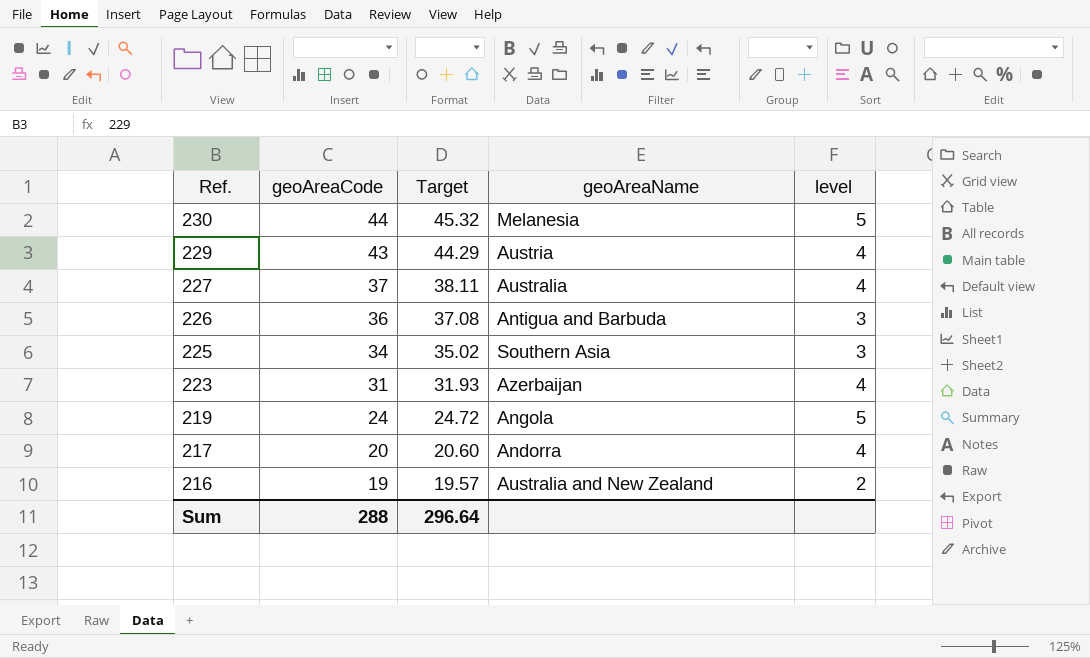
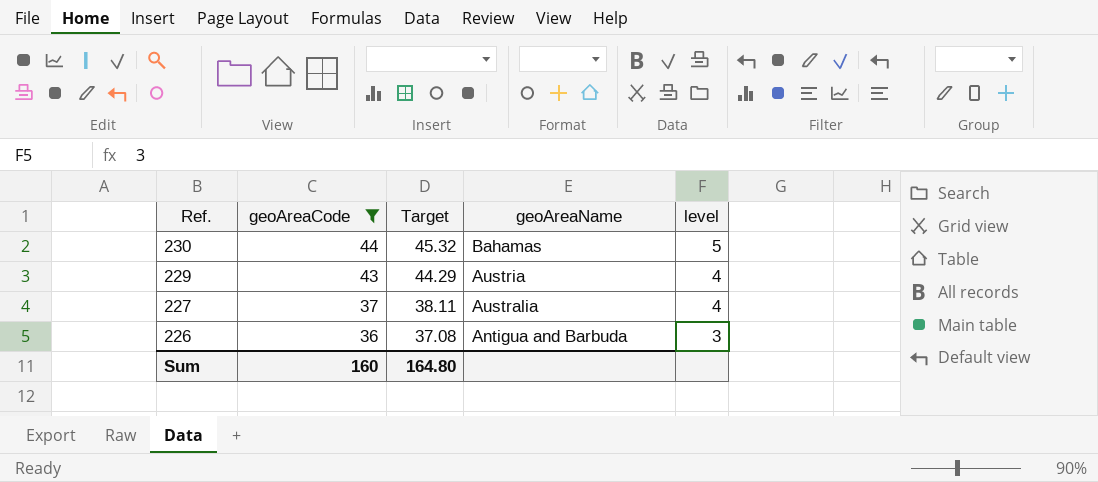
filter: none -> geoAreaCode >= 36
230 | geoAreaName: Melanesia -> Bahamas
Sum | geoAreaCode: 288 -> 160
Sum | Target: 296.64 -> 164.80

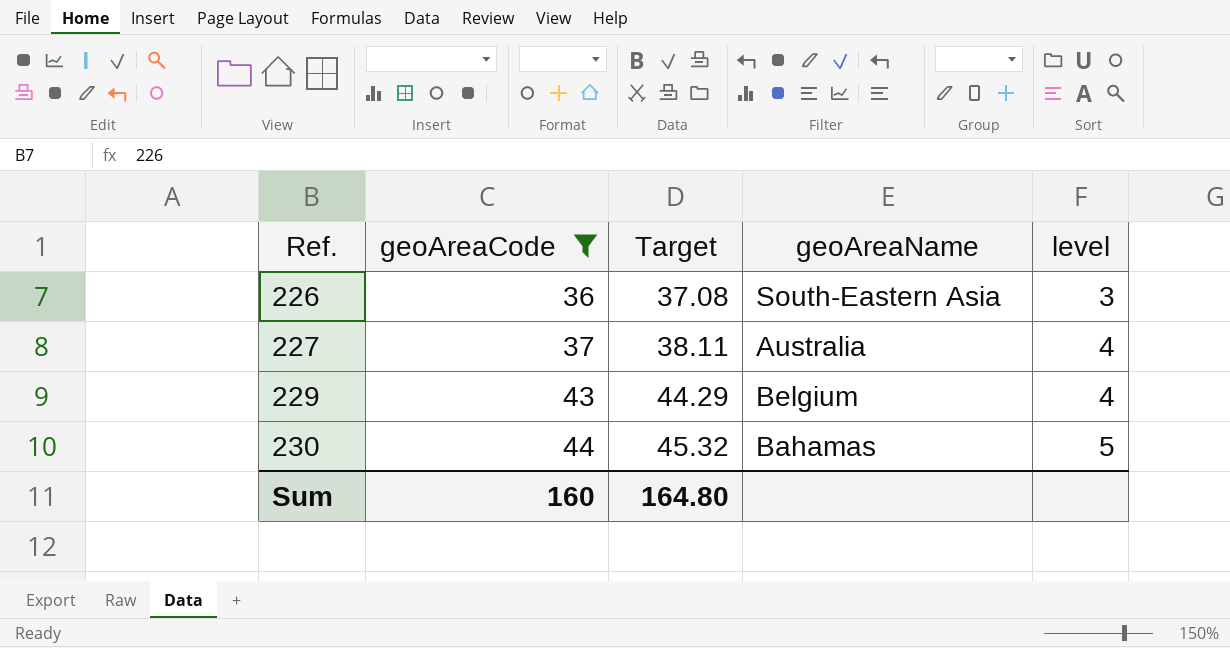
row order: Ref. descending -> Ref. ascending
226 | geoAreaName: Antigua and Barbuda -> South-Eastern Asia
229 | geoAreaName: Austria -> Belgium

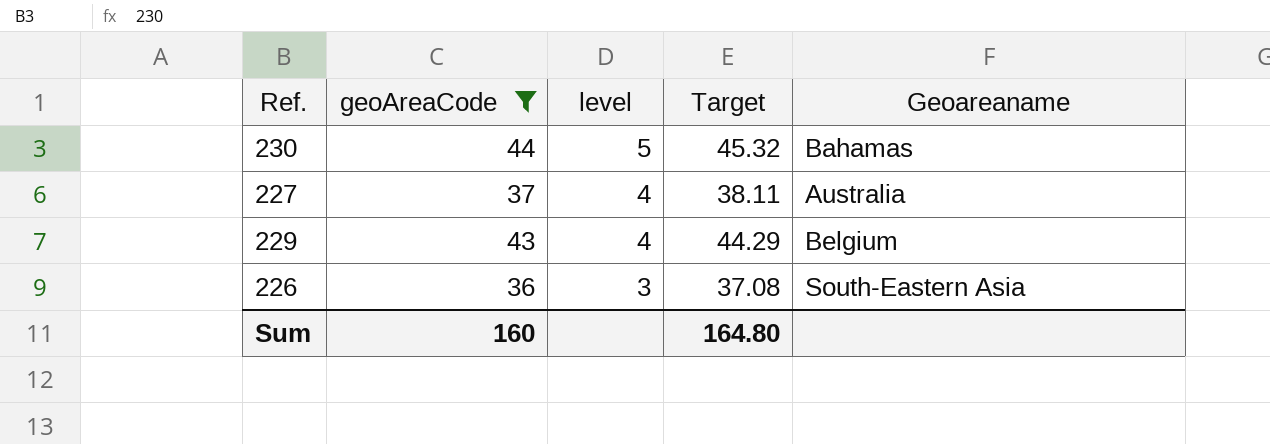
row order: Ref. ascending -> level descending
column level | position: 5 -> 3
column name: geoAreaName -> Geoareaname

